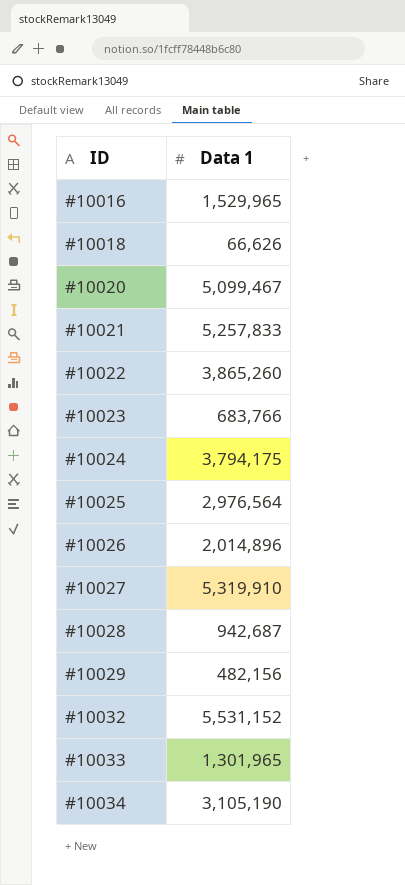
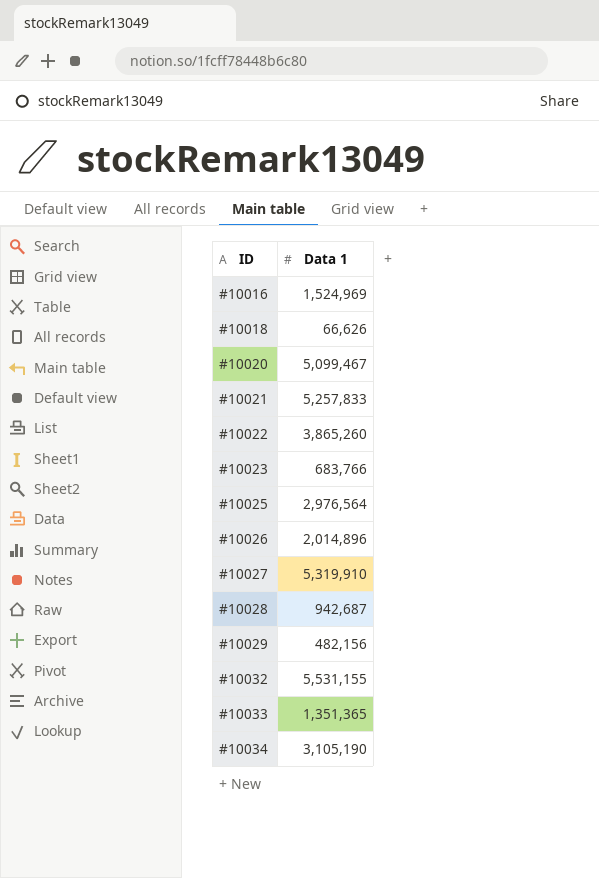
row #10024: 3,794,175 -> none
#10016 | Data 1: 1,529,965 -> 1,524,969
#10032 | Data 1: 5,531,152 -> 5,531,155
#10033 | Data 1: 1,301,965 -> 1,351,365

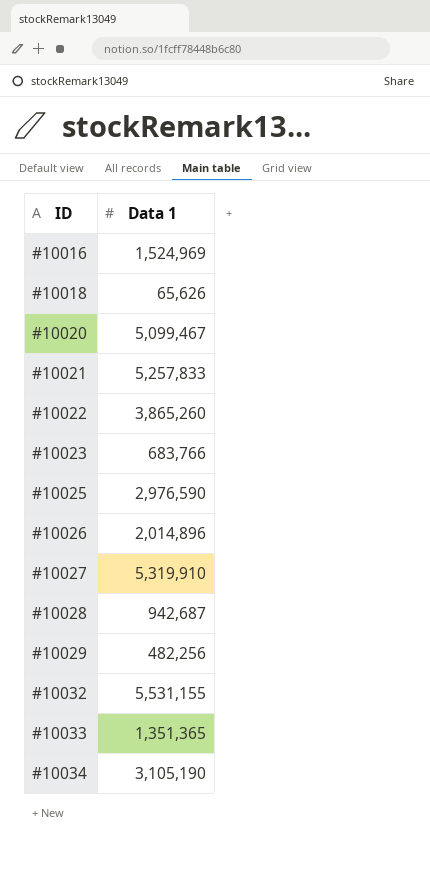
#10018 | Data 1: 66,626 -> 65,626
#10025 | Data 1: 2,976,564 -> 2,976,590
#10029 | Data 1: 482,156 -> 482,256

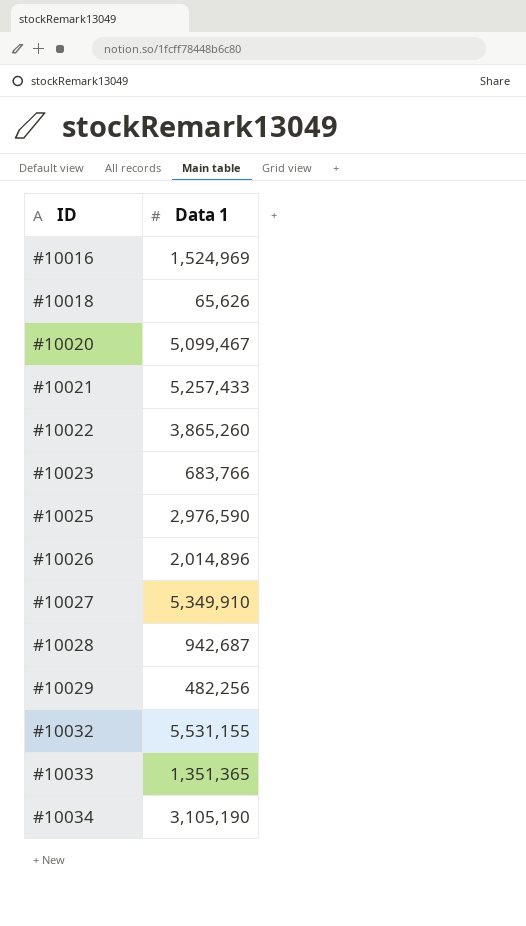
#10021 | Data 1: 5,257,833 -> 5,257,433
#10027 | Data 1: 5,319,910 -> 5,349,910

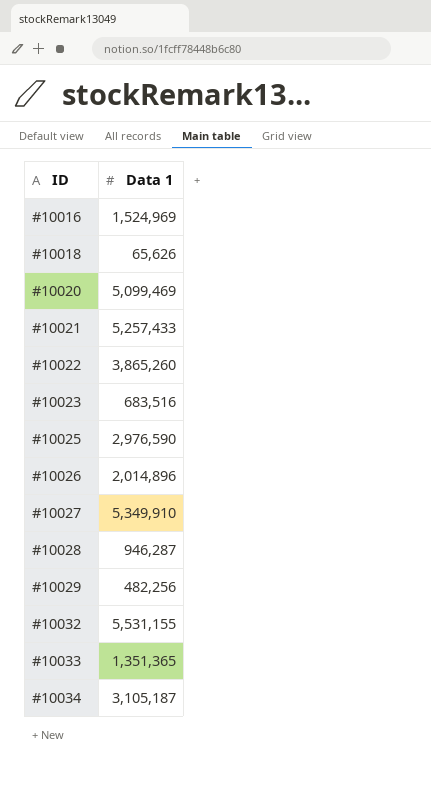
#10020 | Data 1: 5,099,467 -> 5,099,469
#10023 | Data 1: 683,766 -> 683,516
#10028 | Data 1: 942,687 -> 946,287
#10034 | Data 1: 3,105,190 -> 3,105,187

